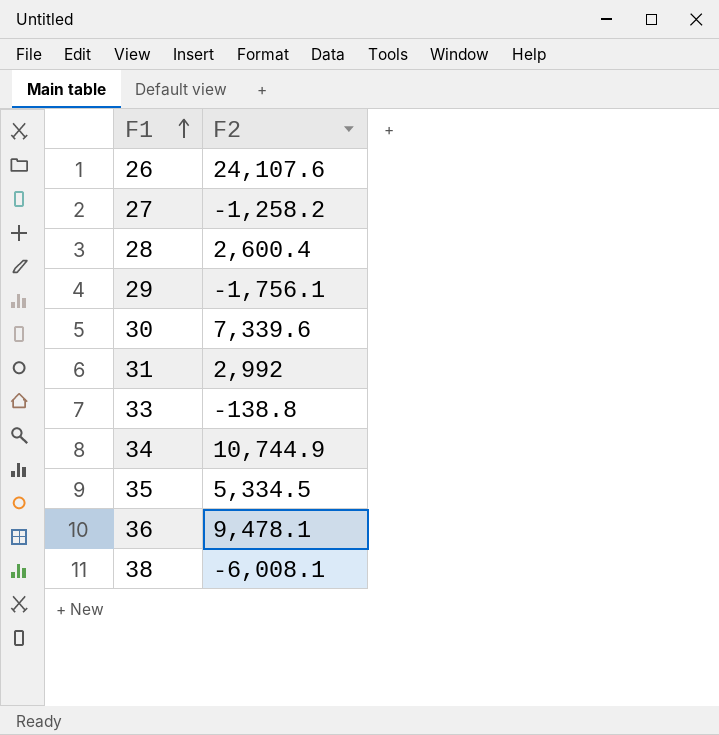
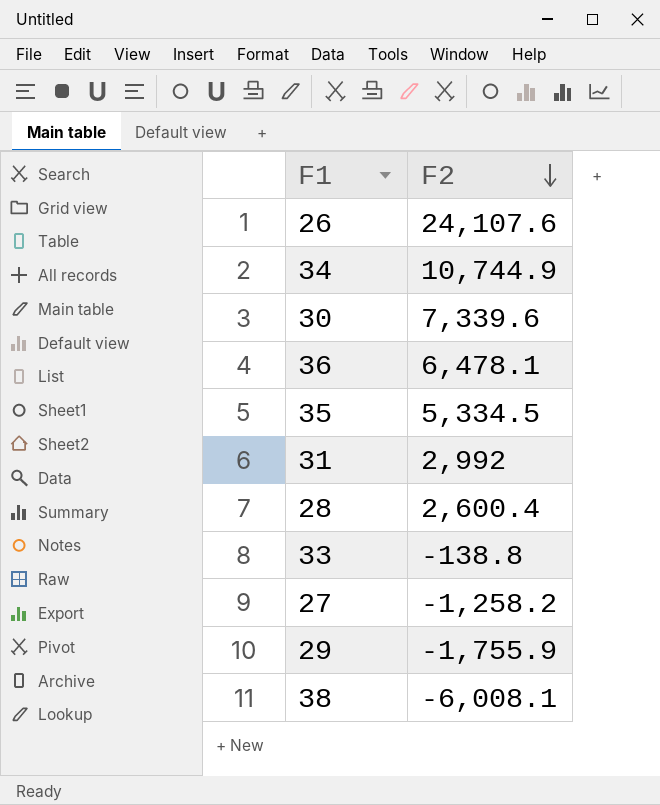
row order: F1 ascending -> F2 descending
36 | F2: 9,478.1 -> 6,478.1
29 | F2: -1,756.1 -> -1,755.9

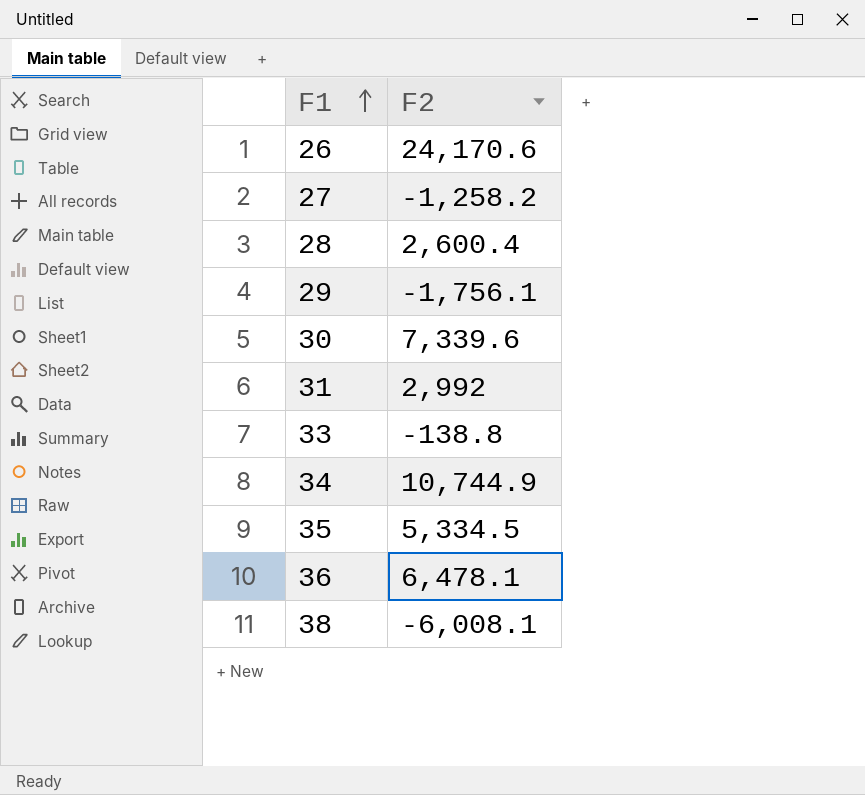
row order: F2 descending -> F1 ascending
26 | F2: 24,107.6 -> 24,170.6
29 | F2: -1,755.9 -> -1,756.1

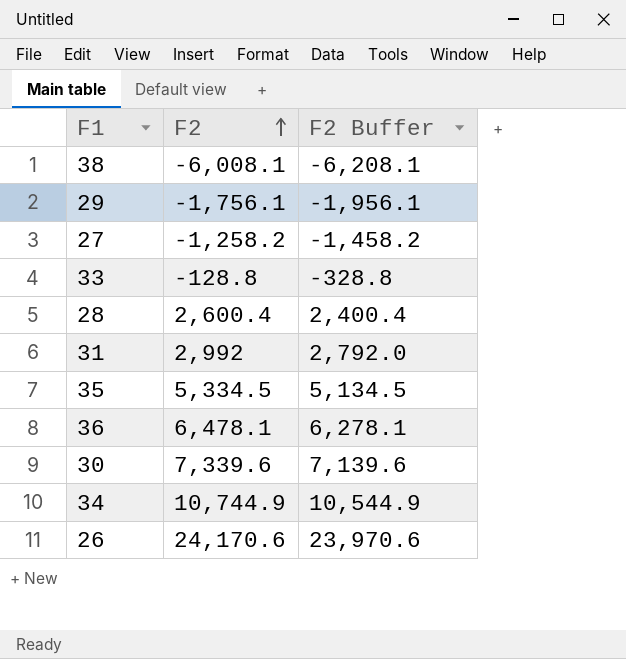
row order: F1 ascending -> F2 ascending
column F2 Buffer | formula: none -> [F2] - 200
33 | F2: -138.8 -> -128.8

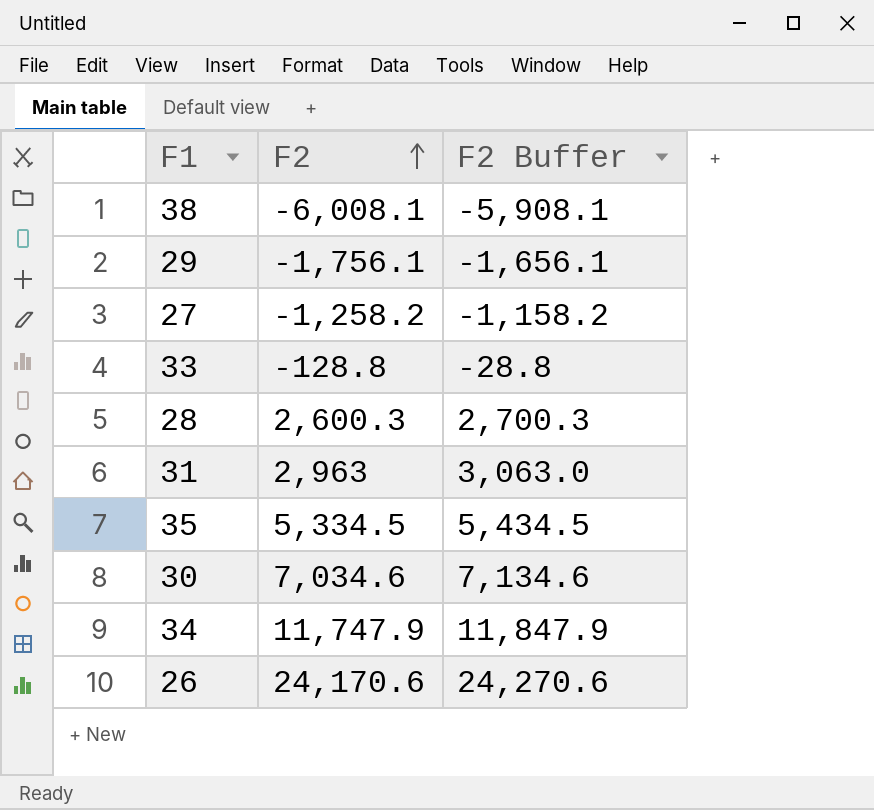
column F2 Buffer | formula: [F2] - 200 -> [F2] + 100
row 36: 6,478.1 | 6,278.1 -> none
28 | F2: 2,600.4 -> 2,600.3
31 | F2: 2,992 -> 2,963
30 | F2: 7,339.6 -> 7,034.6
34 | F2: 10,744.9 -> 11,747.9

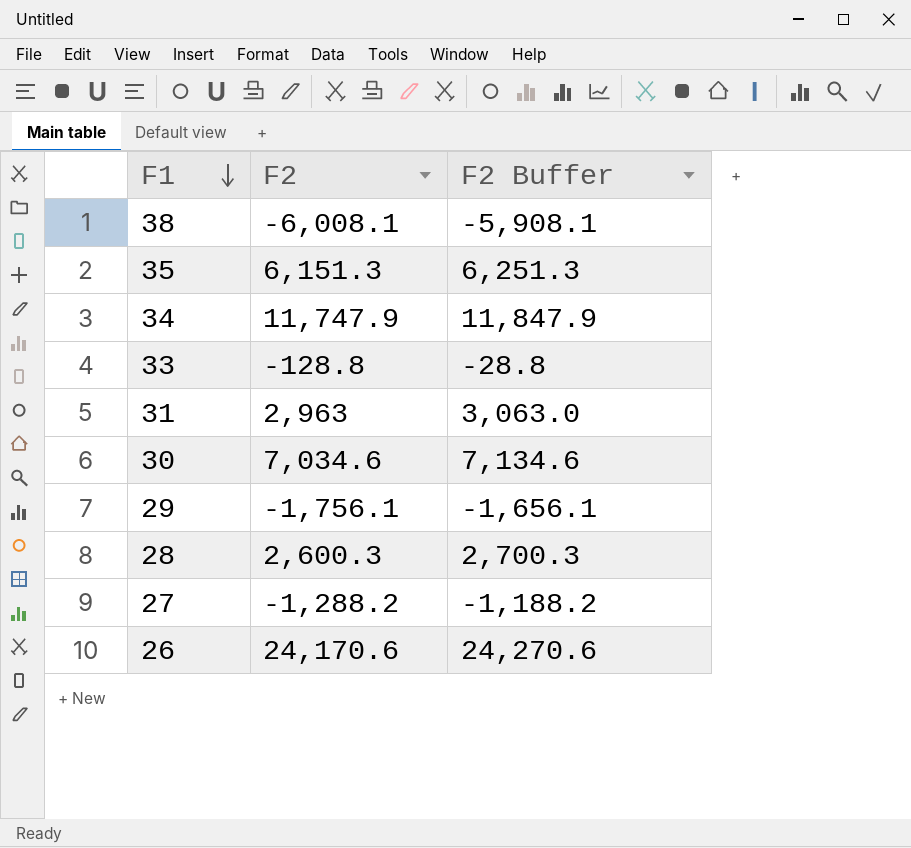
row order: F2 ascending -> F1 descending
35 | F2: 5,334.5 -> 6,151.3
35 | F2 Buffer: 5,434.5 -> 6,251.3
27 | F2: -1,258.2 -> -1,288.2
27 | F2 Buffer: -1,158.2 -> -1,188.2

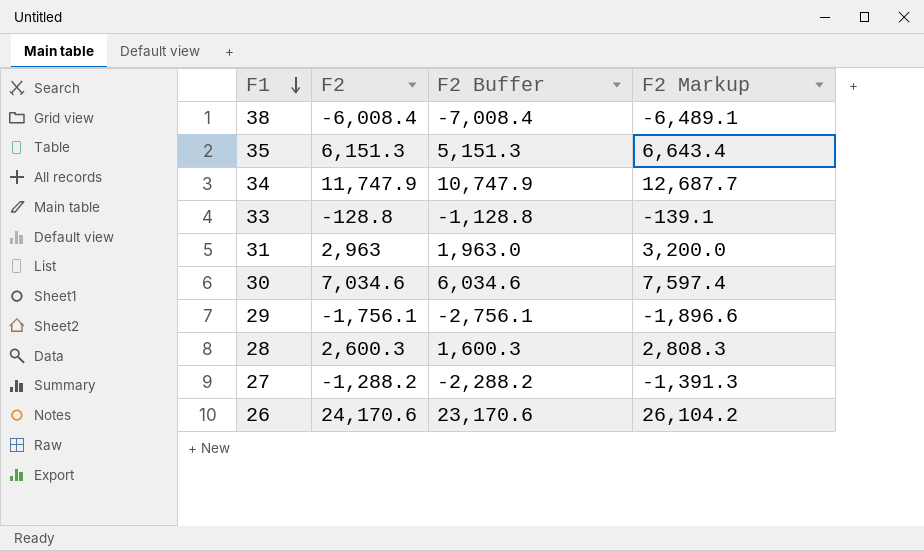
column F2 Buffer | formula: [F2] + 100 -> [F2] - 1000
column F2 Markup | formula: none -> [F2] * 1.08
38 | F2: -6,008.1 -> -6,008.4

